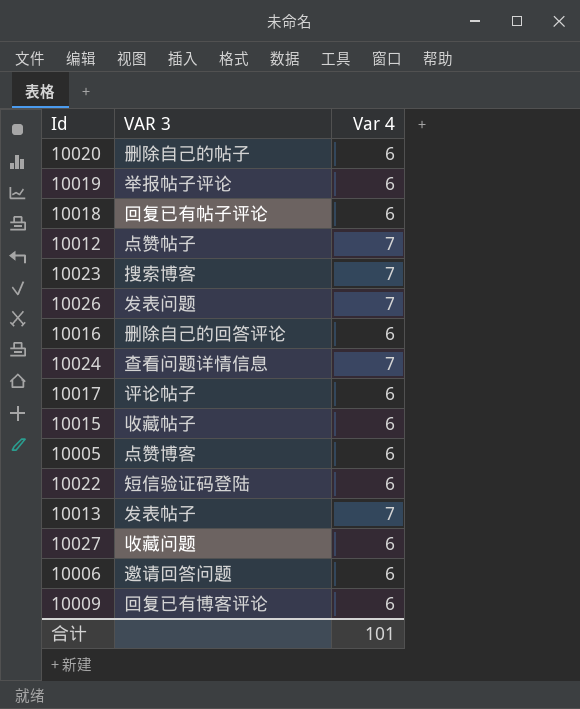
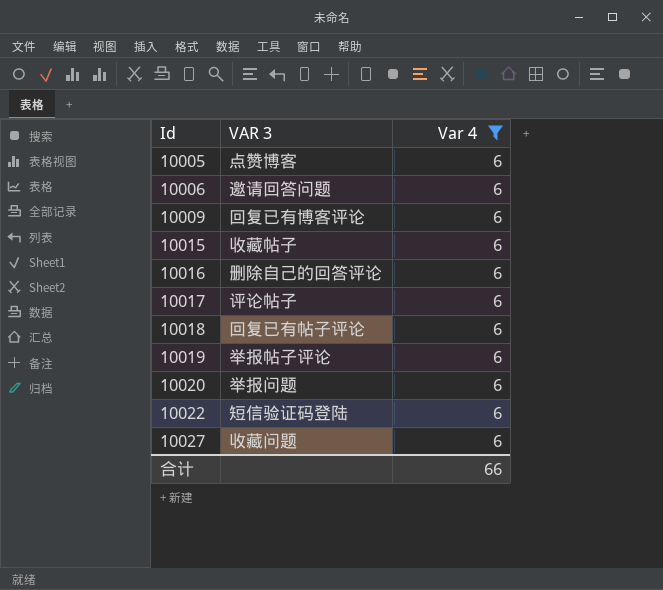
filter: none -> Var 4 = 6
row order: none -> Id ascending
10020 | VAR 3: 删除自己的帖子 -> 举报问题
合计 | Var 4: 101 -> 66

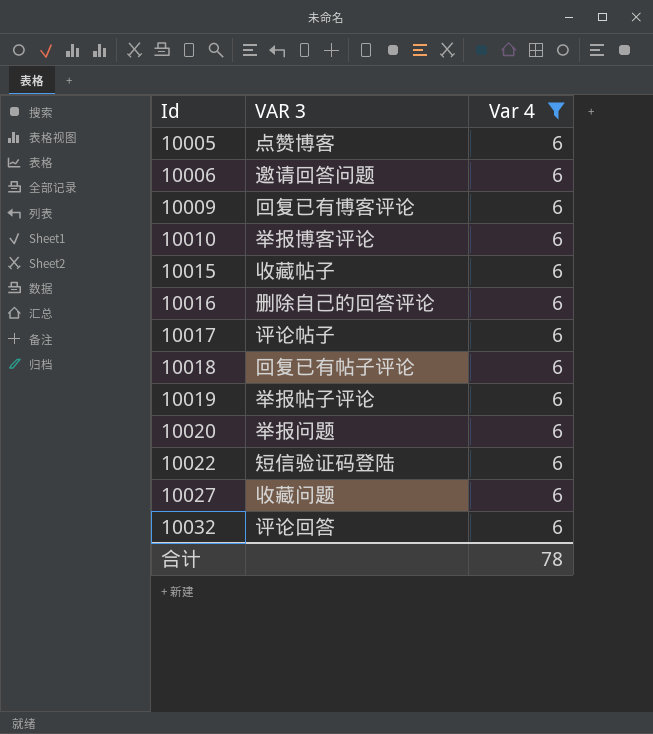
row 10010: none -> 举报博客评论 | 6
row 10032: none -> 评论回答 | 6
合计 | Var 4: 66 -> 78

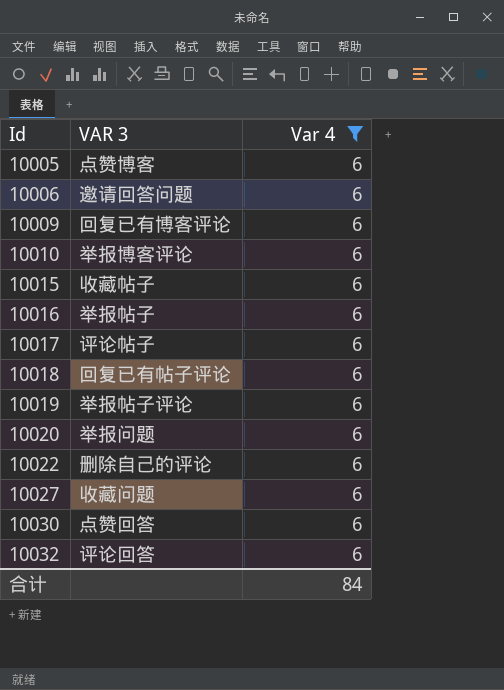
10016 | VAR 3: 删除自己的回答评论 -> 举报帖子
10022 | VAR 3: 短信验证码登陆 -> 删除自己的评论
row 10030: none -> 点赞回答 | 6
合计 | Var 4: 78 -> 84

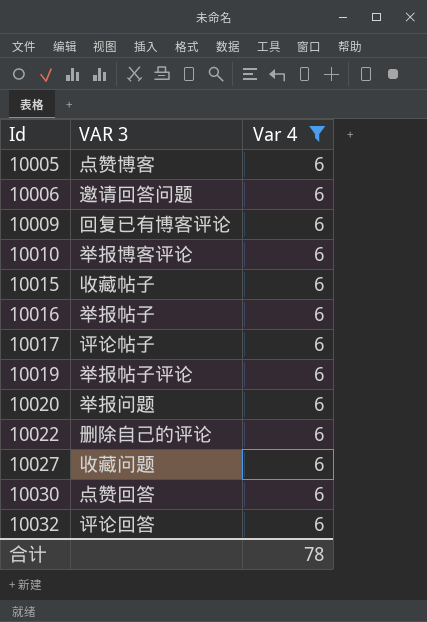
row 10018: 回复已有帖子评论 | 6 -> none
合计 | Var 4: 84 -> 78

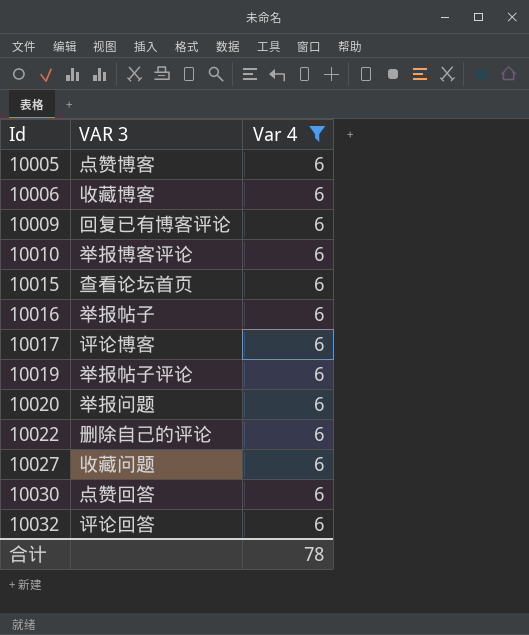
10006 | VAR 3: 邀请回答问题 -> 收藏博客
10015 | VAR 3: 收藏帖子 -> 查看论坛首页
10017 | VAR 3: 评论帖子 -> 评论博客

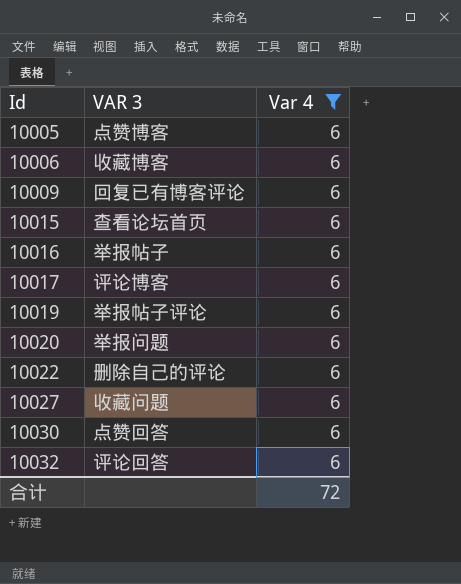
row 10010: 举报博客评论 | 6 -> none
合计 | Var 4: 78 -> 72

